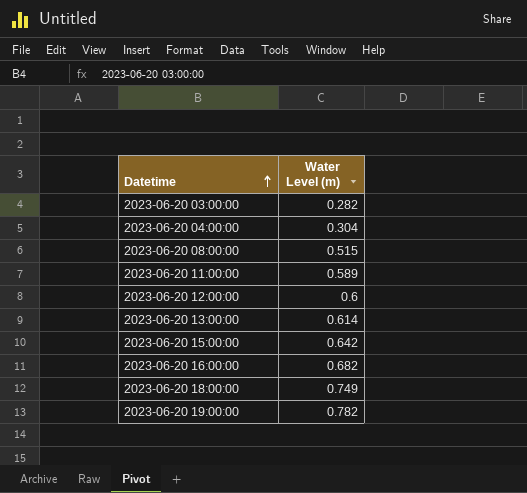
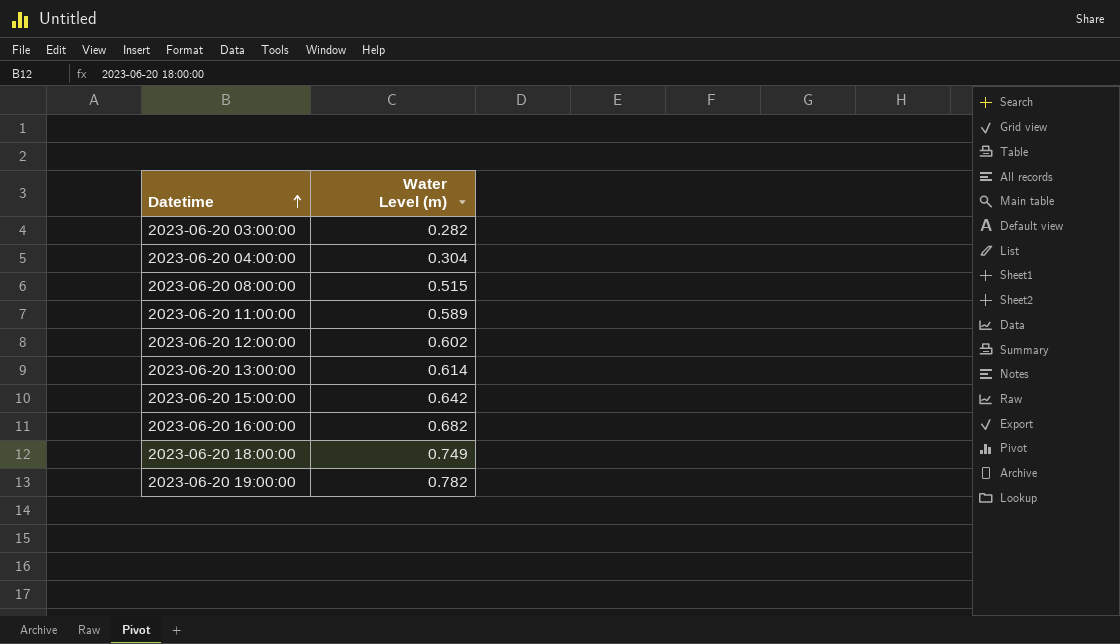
2023-06-20 12:00:00 | Water Level (m): 0.6 -> 0.602

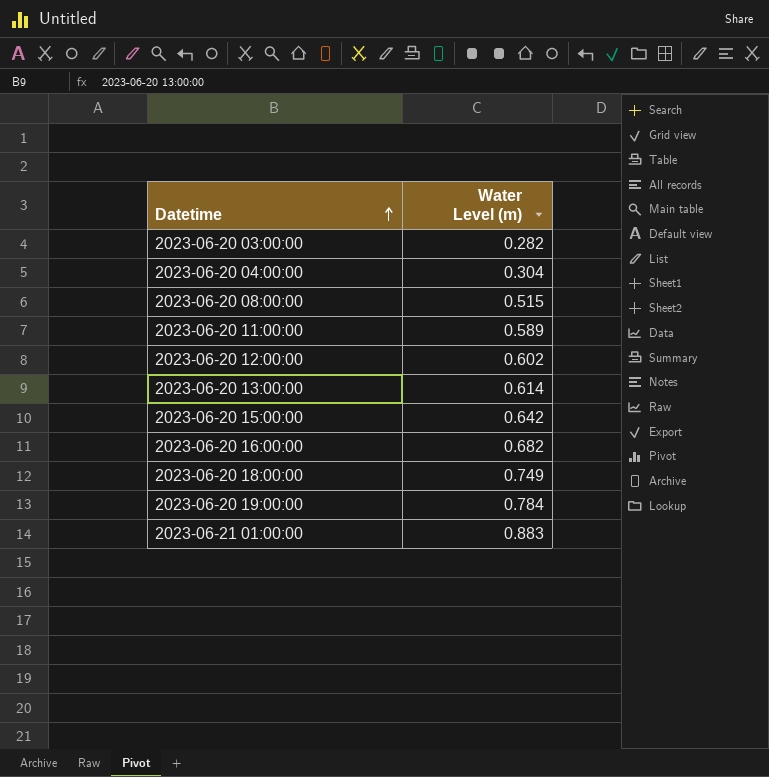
2023-06-20 19:00:00 | Water Level (m): 0.782 -> 0.784
row 2023-06-21 01:00:00: none -> 0.883

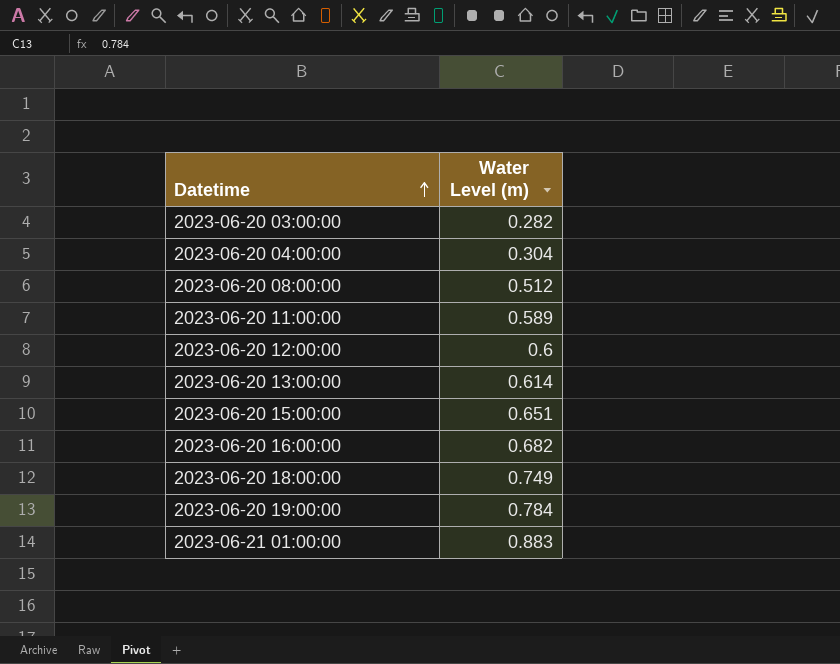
2023-06-20 08:00:00 | Water Level (m): 0.515 -> 0.512
2023-06-20 12:00:00 | Water Level (m): 0.602 -> 0.6
2023-06-20 15:00:00 | Water Level (m): 0.642 -> 0.651

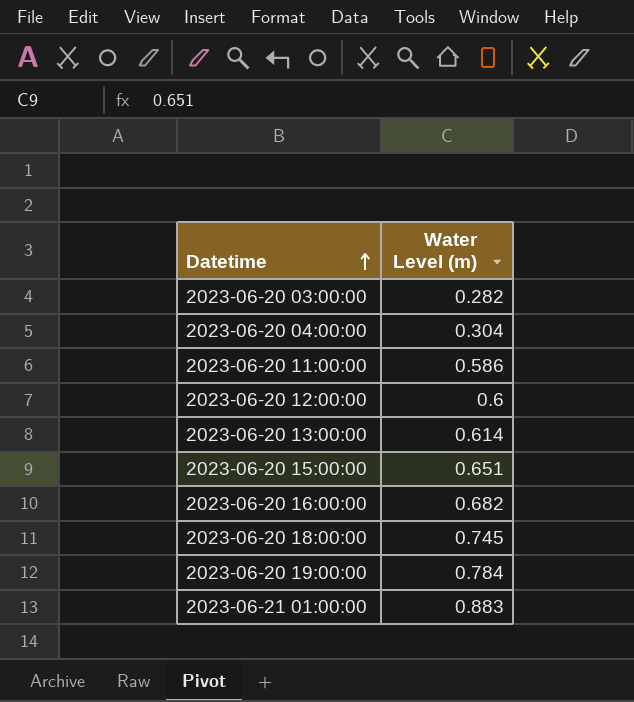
row 2023-06-20 08:00:00: 0.512 -> none
2023-06-20 11:00:00 | Water Level (m): 0.589 -> 0.586
2023-06-20 18:00:00 | Water Level (m): 0.749 -> 0.745

